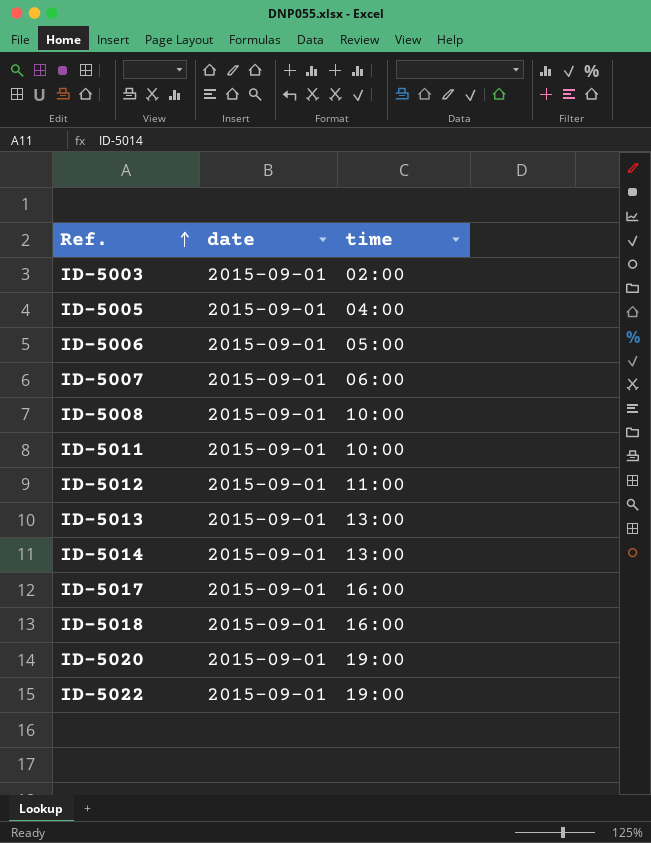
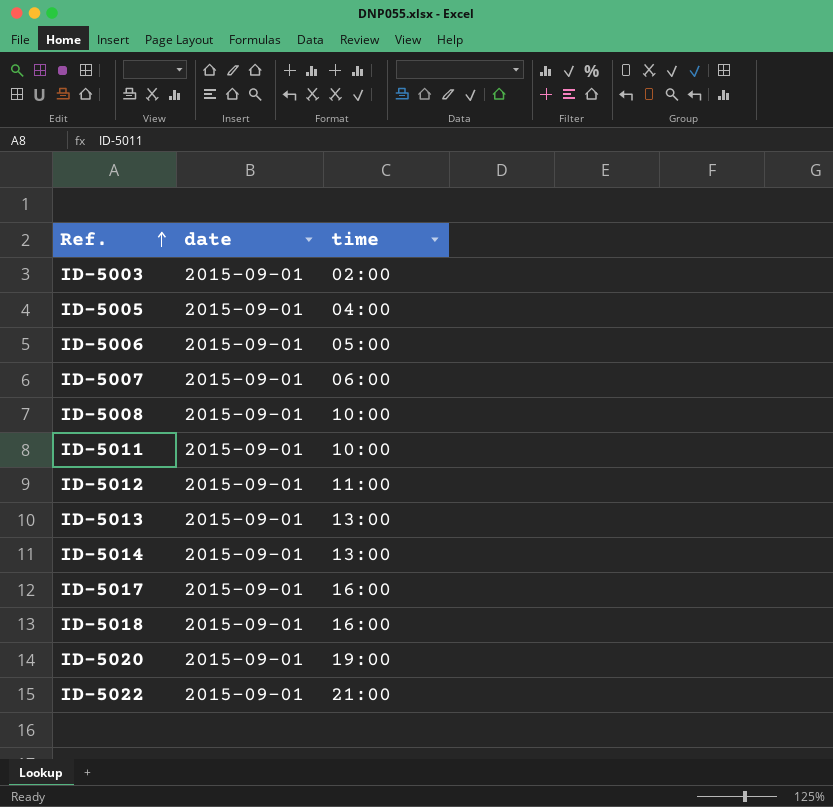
ID-5022 | time: 19:00 -> 21:00

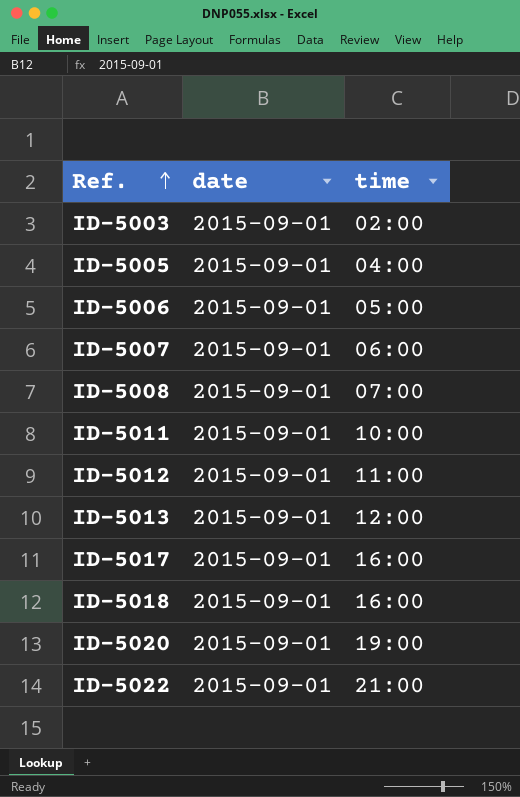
row ID-5014: 2015-09-01 | 13:00 -> none
ID-5008 | time: 10:00 -> 07:00
ID-5013 | time: 13:00 -> 12:00

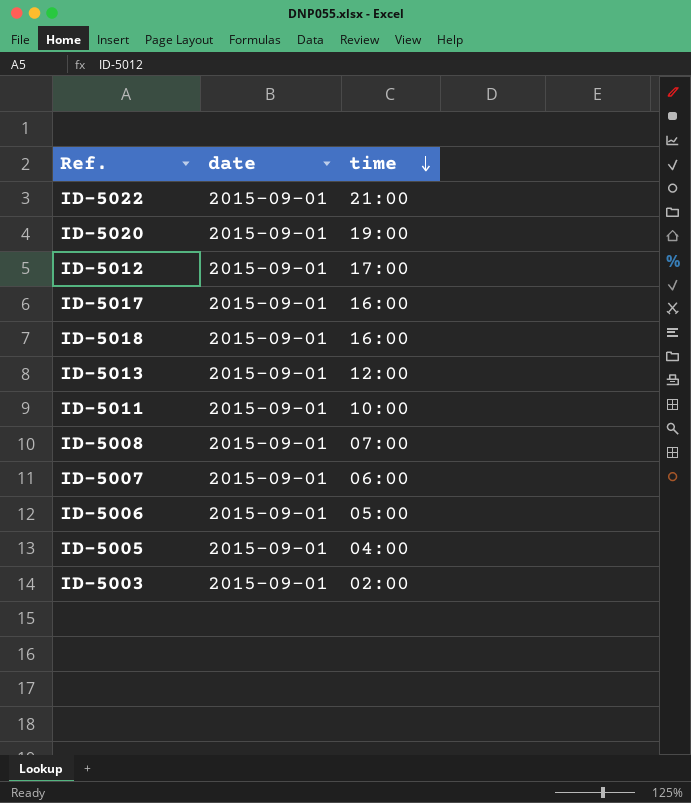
row order: Ref. ascending -> time descending
ID-5012 | time: 11:00 -> 17:00

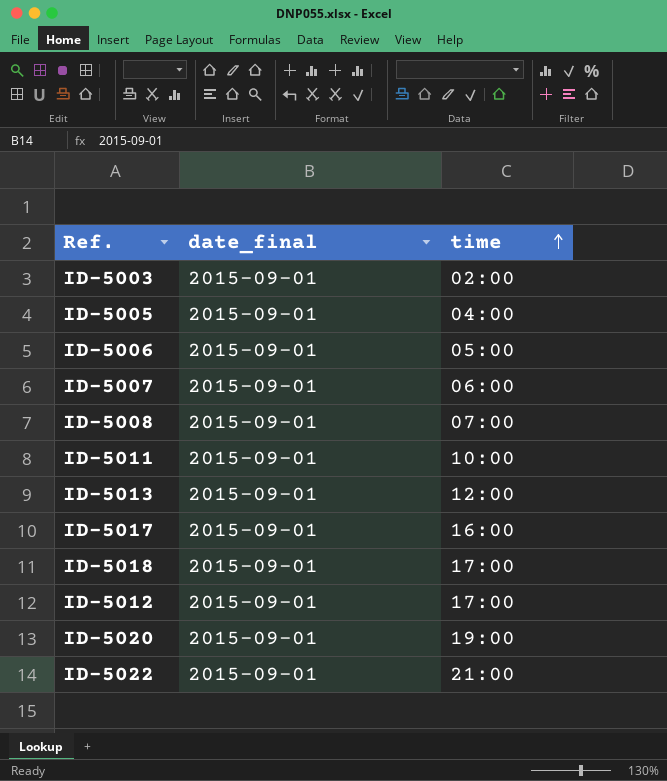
row order: time descending -> time ascending
column name: date -> date_final
ID-5018 | time: 16:00 -> 17:00

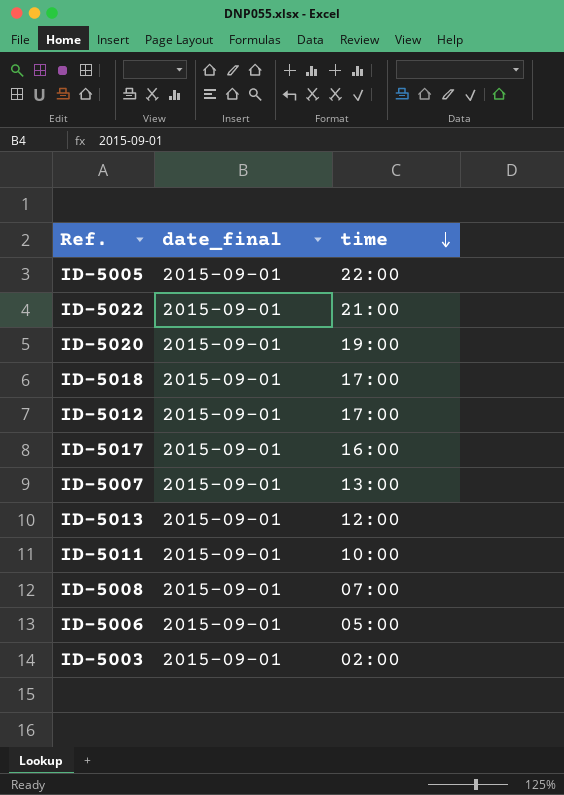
row order: time ascending -> time descending
ID-5005 | time: 04:00 -> 22:00
ID-5007 | time: 06:00 -> 13:00

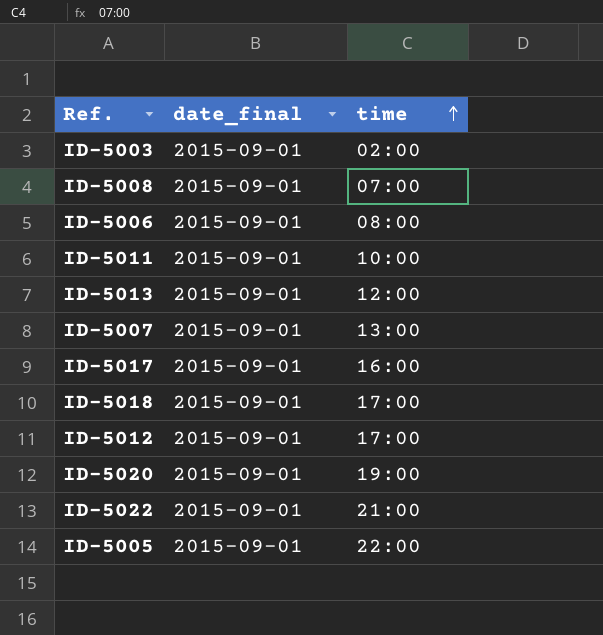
row order: time descending -> time ascending
ID-5006 | time: 05:00 -> 08:00

